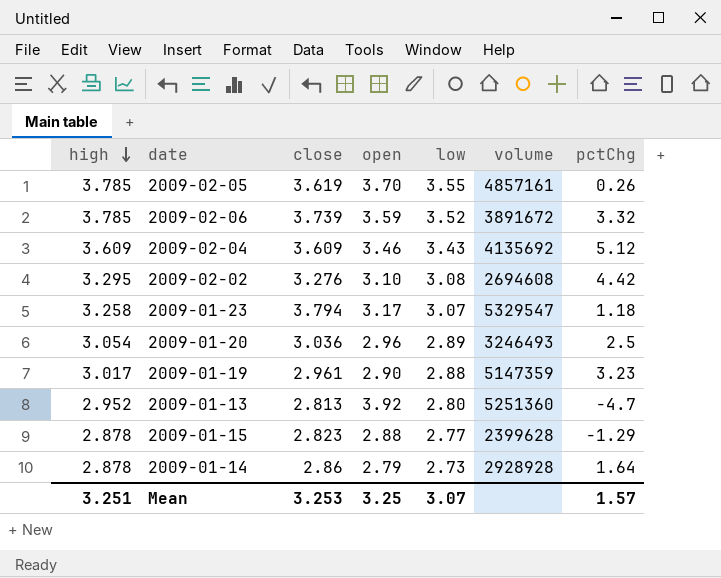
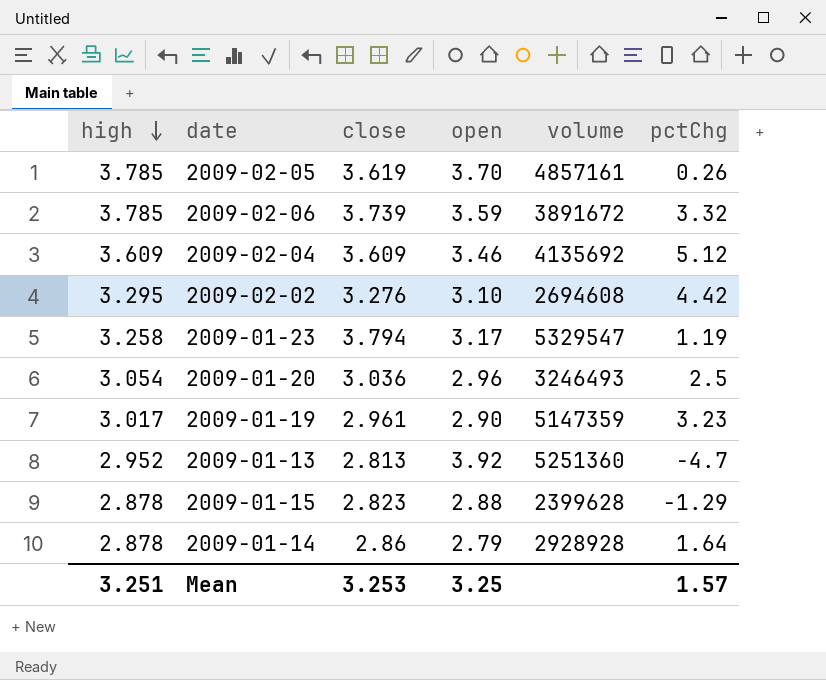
column low | position: 5 -> none
2009-01-23 | pctChg: 1.18 -> 1.19

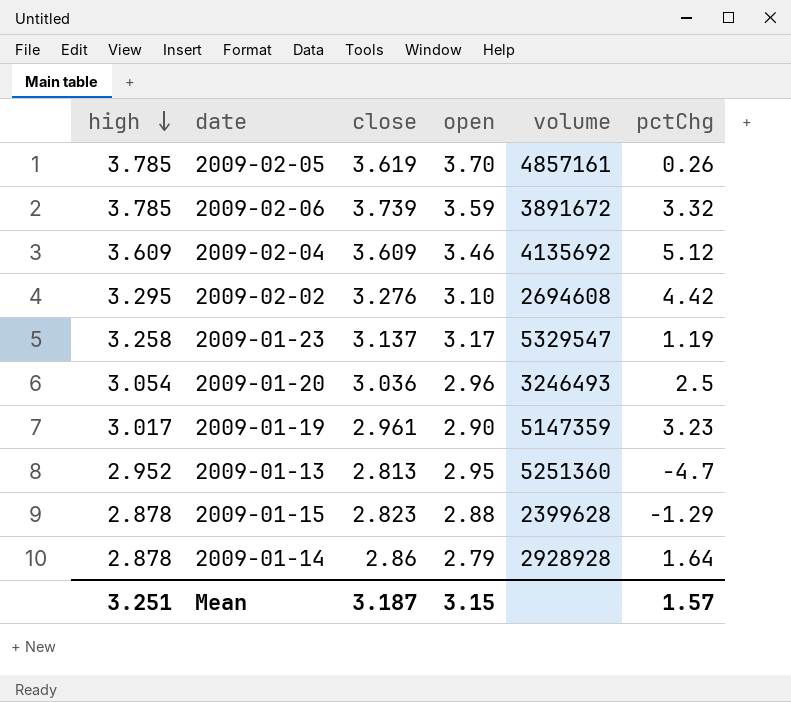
2009-01-23 | close: 3.794 -> 3.137
2009-01-13 | open: 3.92 -> 2.95
Mean | close: 3.253 -> 3.187
Mean | open: 3.25 -> 3.15

